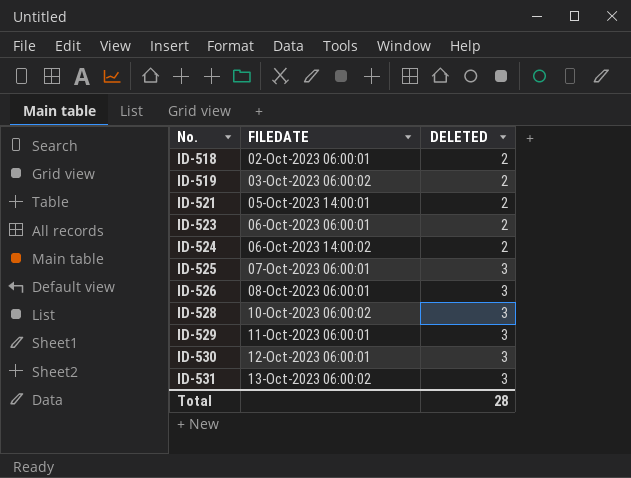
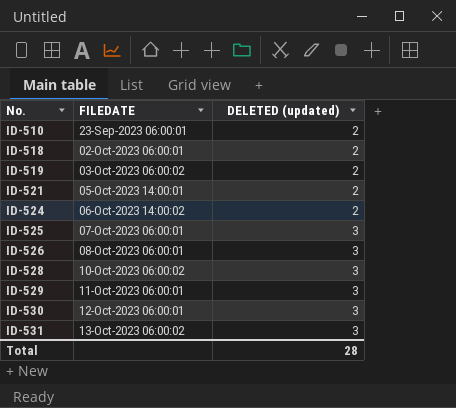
column name: DELETED -> DELETED (updated)
row ID-523: 06-Oct-2023 06:00:01 | 2 -> none
row ID-510: none -> 23-Sep-2023 06:00:01 | 2

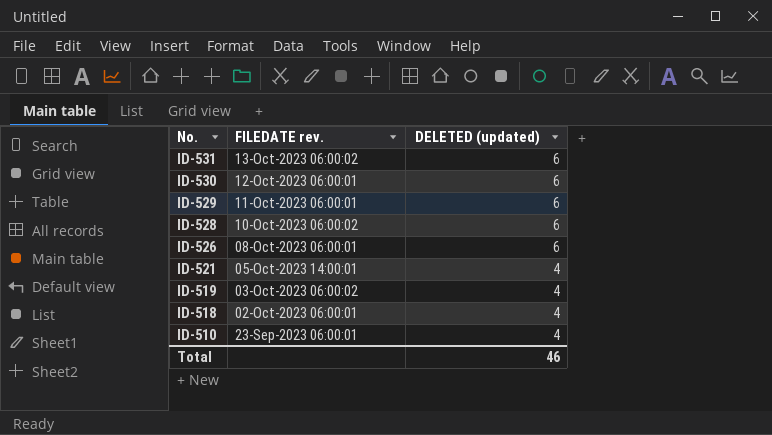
row order: No. ascending -> No. descending
column name: FILEDATE -> FILEDATE rev.
row ID-524: 06-Oct-2023 14:00:02 | 2 -> none
row ID-525: 07-Oct-2023 06:00:01 | 3 -> none
ID-531 | DELETED (updated): 3 -> 6
ID-530 | DELETED (updated): 3 -> 6
ID-529 | DELETED (updated): 3 -> 6
ID-528 | DELETED (updated): 3 -> 6
ID-526 | DELETED (updated): 3 -> 6
ID-521 | DELETED (updated): 2 -> 4
ID-519 | DELETED (updated): 2 -> 4
ID-518 | DELETED (updated): 2 -> 4
ID-510 | DELETED (updated): 2 -> 4
Total | DELETED (updated): 28 -> 46

